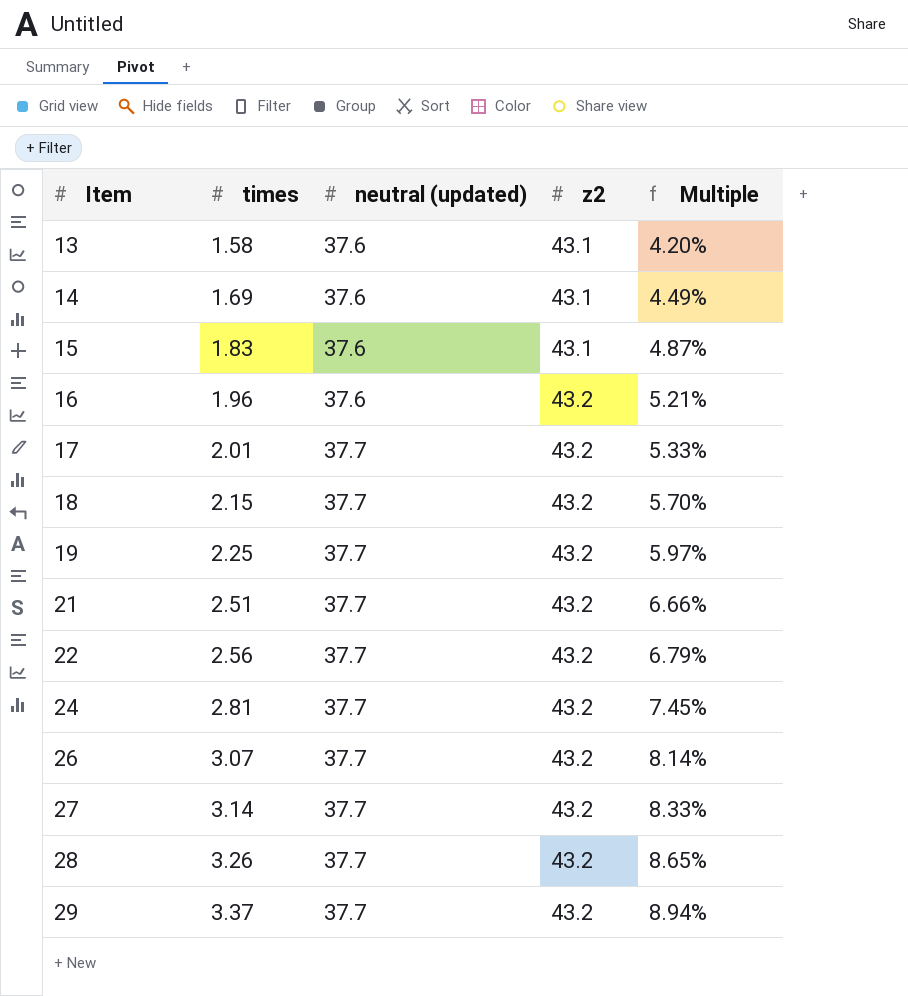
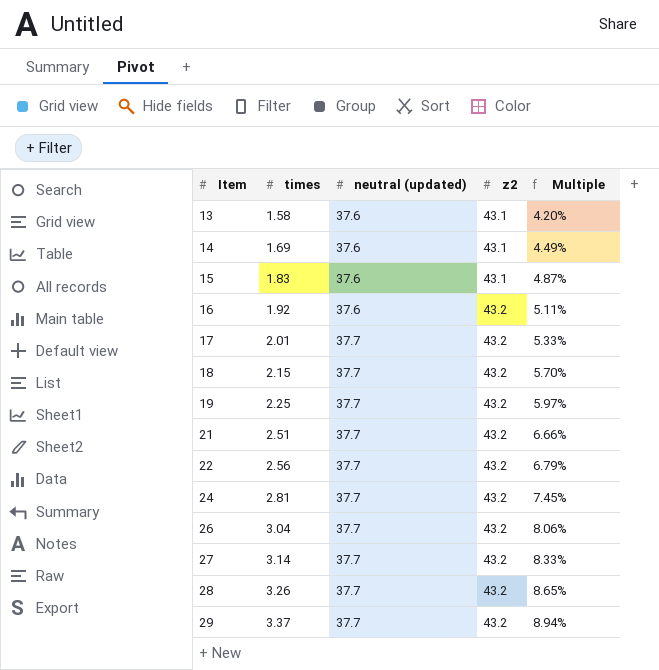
16 | times: 1.96 -> 1.92
16 | Multiple: 5.21% -> 5.11%
26 | times: 3.07 -> 3.04
26 | Multiple: 8.14% -> 8.06%

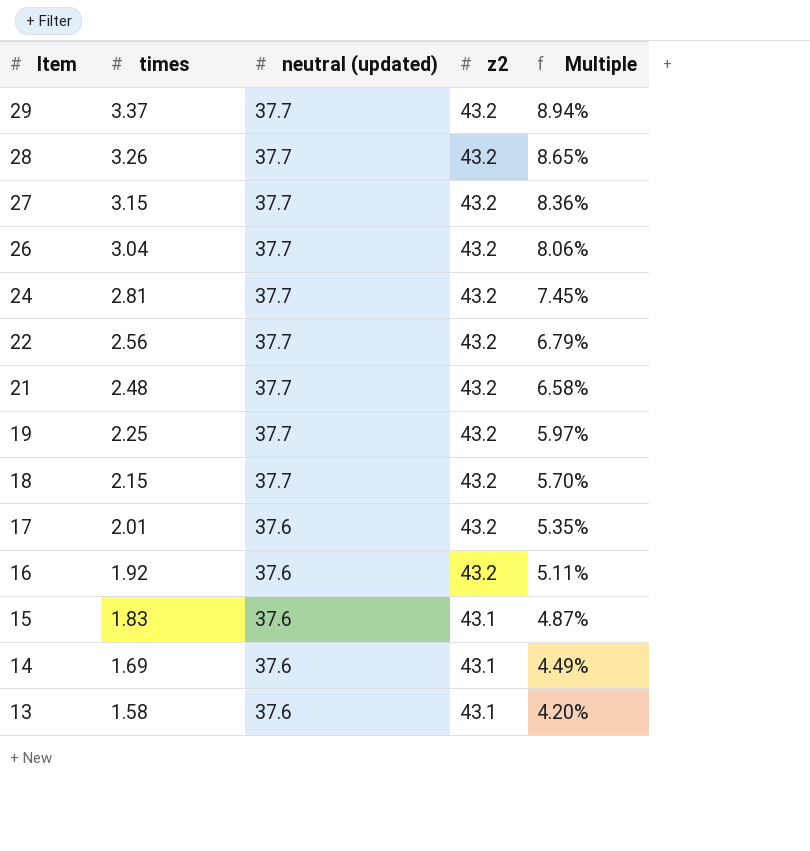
row order: Item ascending -> Item descending
27 | times: 3.14 -> 3.15
27 | Multiple: 8.33% -> 8.36%
21 | times: 2.51 -> 2.48
21 | Multiple: 6.66% -> 6.58%
17 | neutral (updated): 37.7 -> 37.6
17 | Multiple: 5.33% -> 5.35%

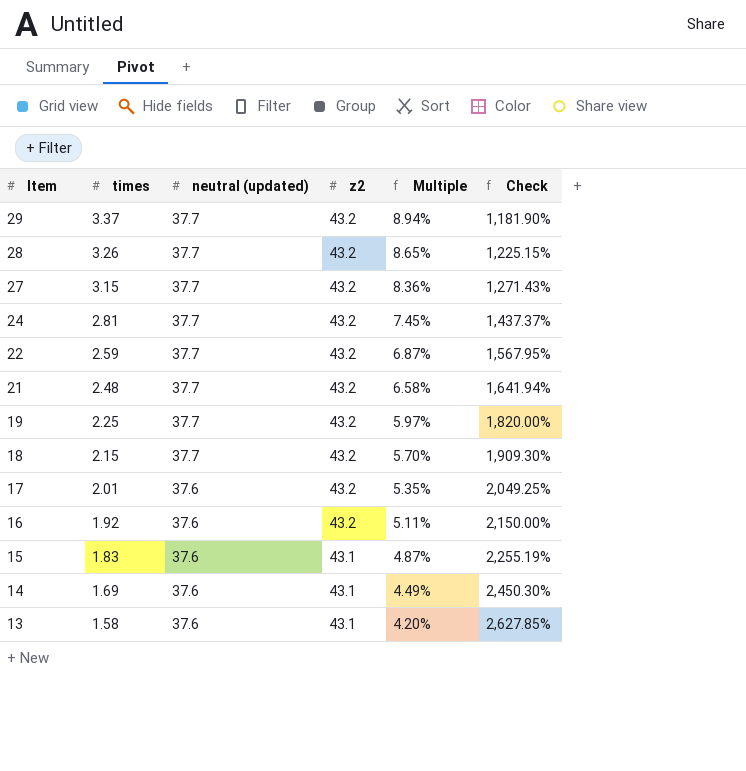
column Check | formula: none -> ([z2] - [times]) / [times]
row 26: 3.04 | 37.7 | 43.2 | 8.06% -> none
22 | times: 2.56 -> 2.59
22 | Multiple: 6.79% -> 6.87%

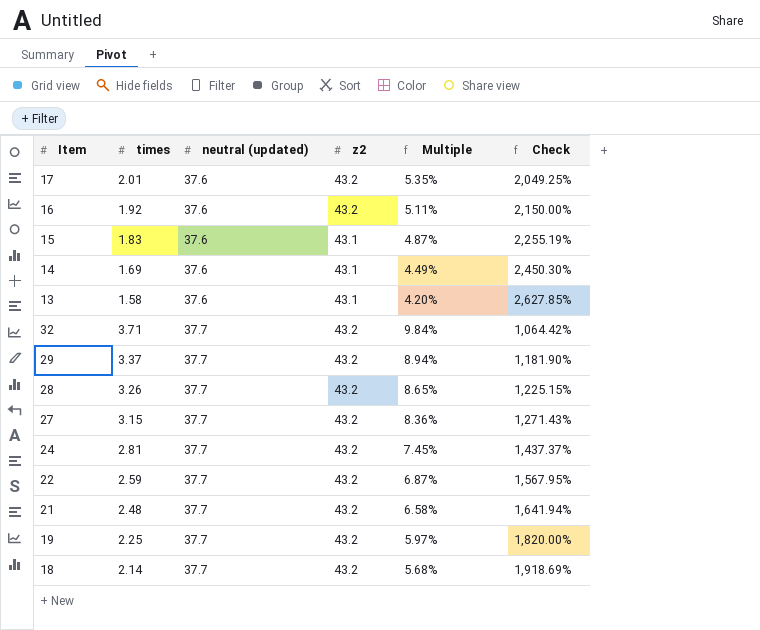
row order: Item descending -> neutral (updated) ascending
row 32: none -> 3.71 | 37.7 | 43.2 | 9.84% | 1,064.42%
18 | times: 2.15 -> 2.14
18 | Multiple: 5.70% -> 5.68%
18 | Check: 1,909.30% -> 1,918.69%

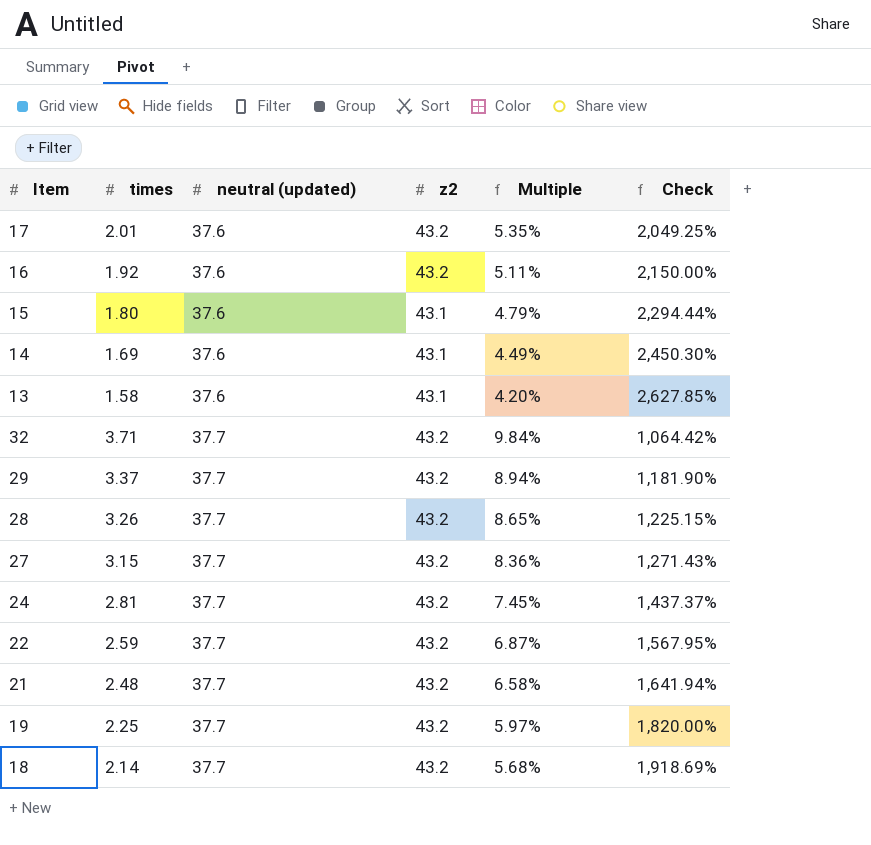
15 | times: 1.83 -> 1.80
15 | Multiple: 4.87% -> 4.79%
15 | Check: 2,255.19% -> 2,294.44%

